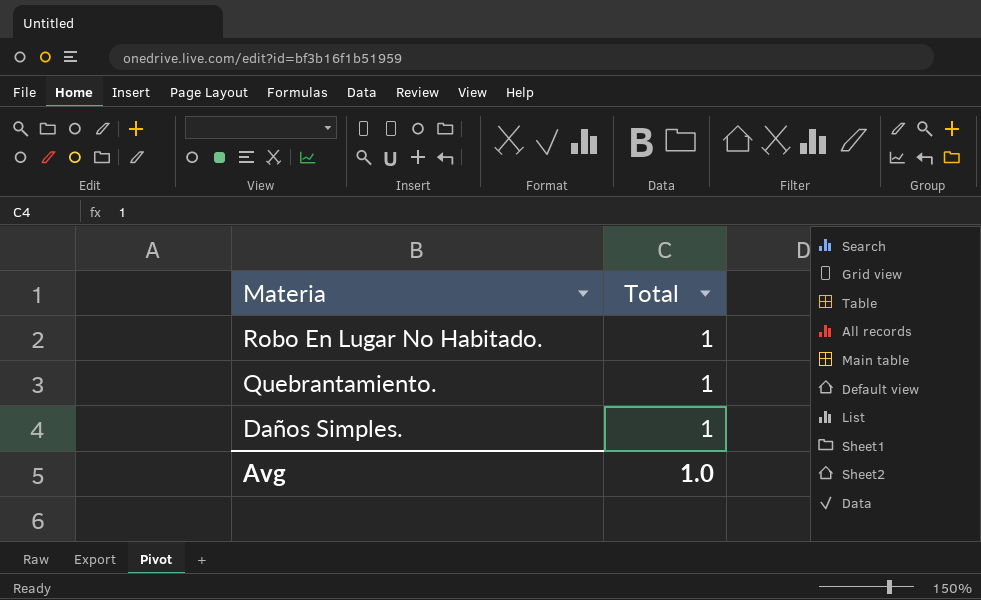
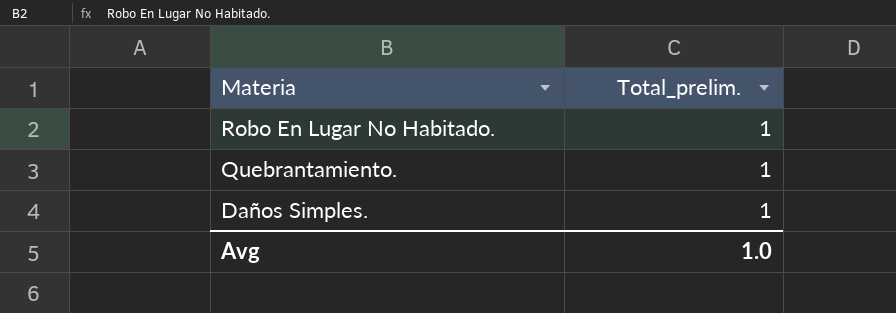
column name: Total -> Total_prelim.

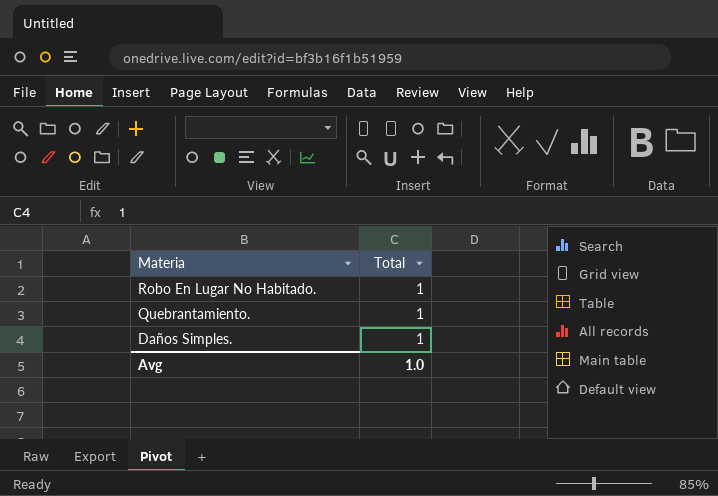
column name: Total_prelim. -> Total

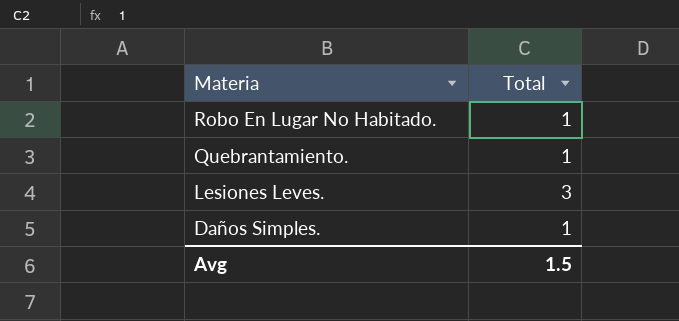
row Lesiones Leves.: none -> 3
Avg | Total: 1.0 -> 1.5

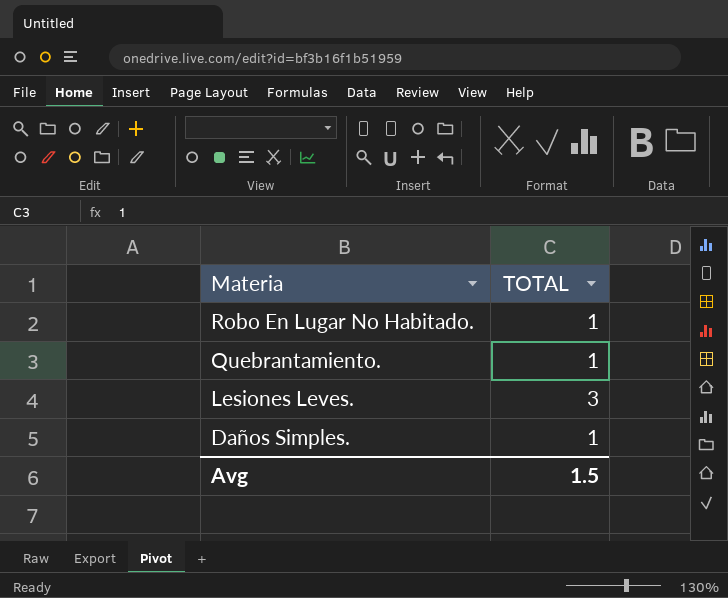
column name: Total -> TOTAL

